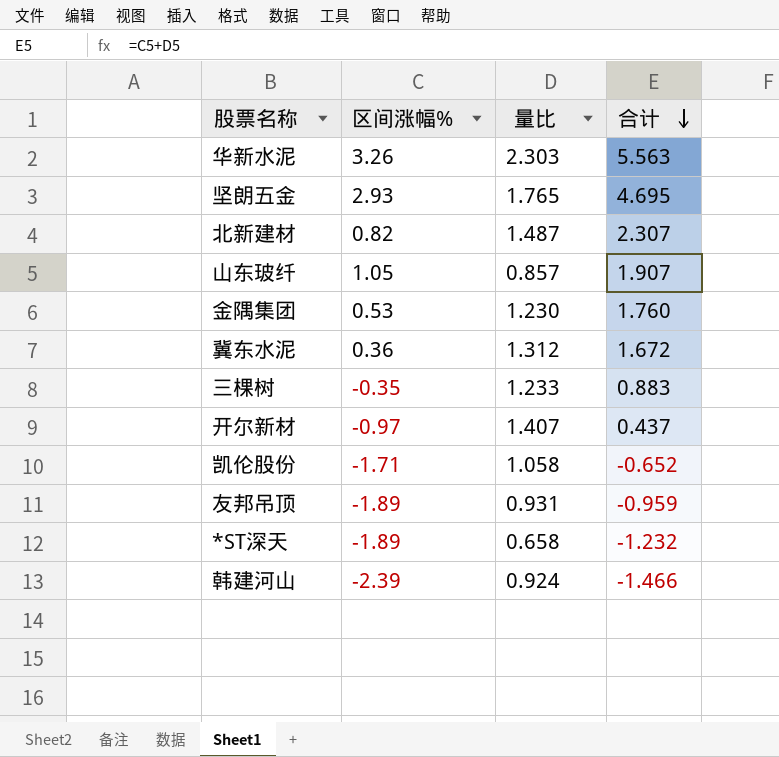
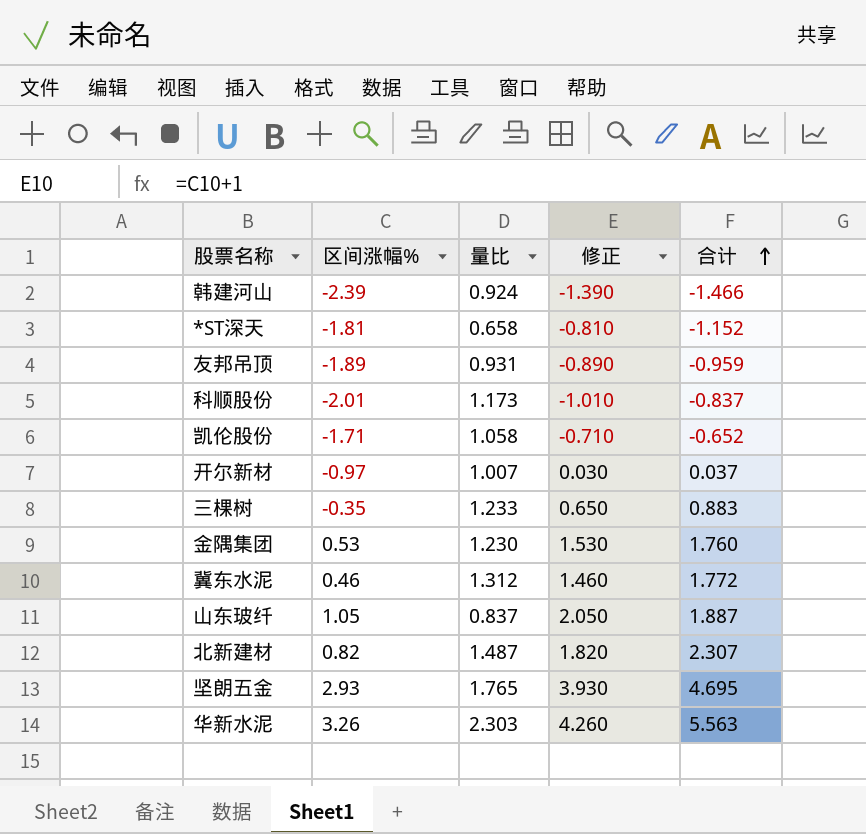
row order: 合计 descending -> 合计 ascending
column 修正 | formula: none -> [区间涨幅%] + 1
*ST深天 | 区间涨幅%: -1.89 -> -1.81
*ST深天 | 合计: -1.232 -> -1.152
row 科顺股份: none -> -2.01 | 1.173 | -1.010 | -0.837
开尔新材 | 量比: 1.407 -> 1.007
开尔新材 | 合计: 0.437 -> 0.037
冀东水泥 | 区间涨幅%: 0.36 -> 0.46
冀东水泥 | 合计: 1.672 -> 1.772
山东玻纤 | 量比: 0.857 -> 0.837
山东玻纤 | 合计: 1.907 -> 1.887

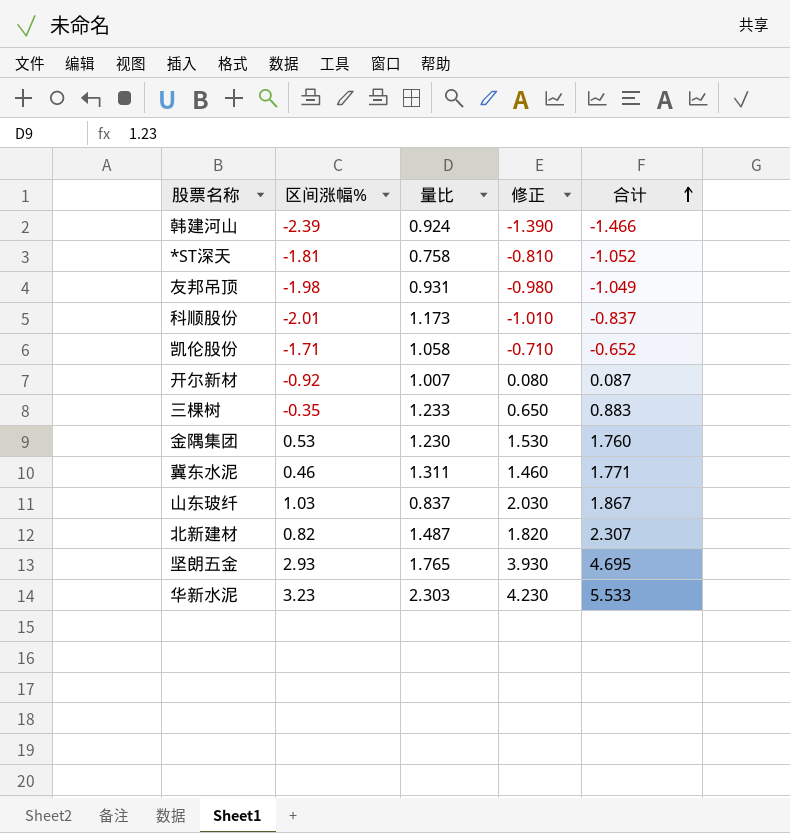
*ST深天 | 量比: 0.658 -> 0.758
*ST深天 | 合计: -1.152 -> -1.052
友邦吊顶 | 区间涨幅%: -1.89 -> -1.98
友邦吊顶 | 修正: -0.890 -> -0.980
友邦吊顶 | 合计: -0.959 -> -1.049
开尔新材 | 区间涨幅%: -0.97 -> -0.92
开尔新材 | 修正: 0.030 -> 0.080
开尔新材 | 合计: 0.037 -> 0.087
冀东水泥 | 量比: 1.312 -> 1.311
冀东水泥 | 合计: 1.772 -> 1.771
山东玻纤 | 区间涨幅%: 1.05 -> 1.03
山东玻纤 | 修正: 2.050 -> 2.030
山东玻纤 | 合计: 1.887 -> 1.867
华新水泥 | 区间涨幅%: 3.26 -> 3.23
华新水泥 | 修正: 4.260 -> 4.230
华新水泥 | 合计: 5.563 -> 5.533

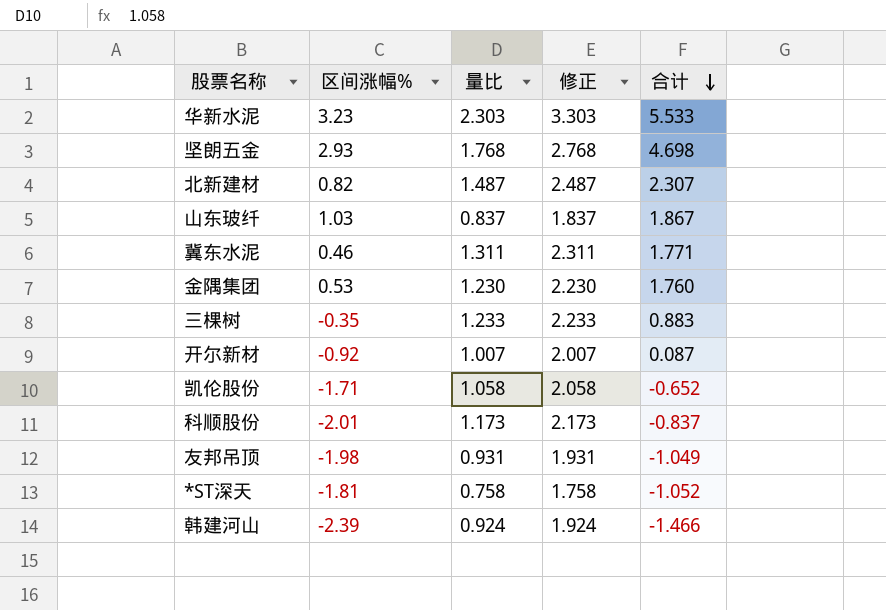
row order: 合计 ascending -> 合计 descending
column 修正 | formula: [区间涨幅%] + 1 -> [量比] + 1
坚朗五金 | 量比: 1.765 -> 1.768
坚朗五金 | 合计: 4.695 -> 4.698

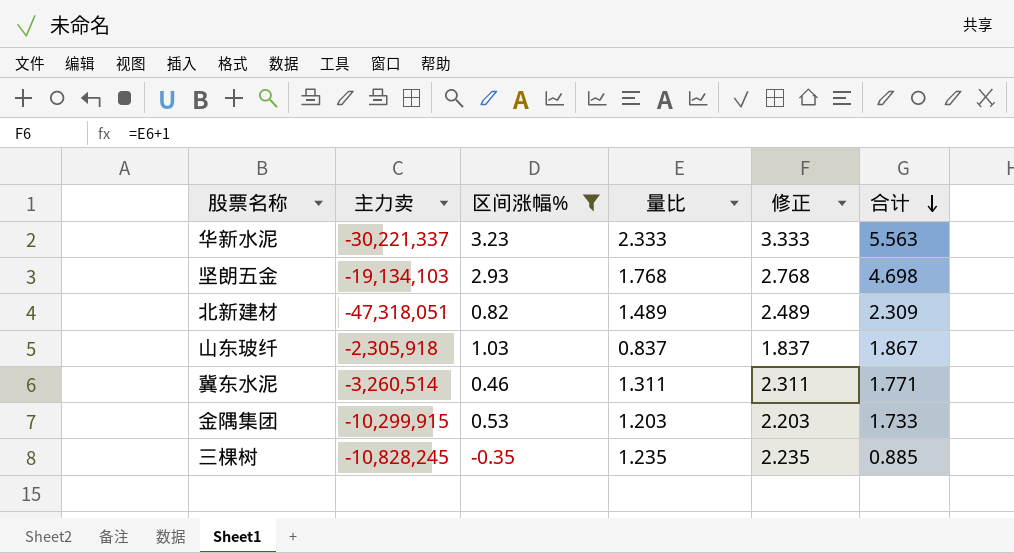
filter: none -> 区间涨幅% >= -0.35
column 主力卖 | position: none -> 2
华新水泥 | 量比: 2.303 -> 2.333
华新水泥 | 修正: 3.303 -> 3.333
华新水泥 | 合计: 5.533 -> 5.563
北新建材 | 量比: 1.487 -> 1.489
北新建材 | 修正: 2.487 -> 2.489
北新建材 | 合计: 2.307 -> 2.309
金隅集团 | 量比: 1.230 -> 1.203
金隅集团 | 修正: 2.230 -> 2.203
金隅集团 | 合计: 1.760 -> 1.733
三棵树 | 量比: 1.233 -> 1.235
三棵树 | 修正: 2.233 -> 2.235
三棵树 | 合计: 0.883 -> 0.885

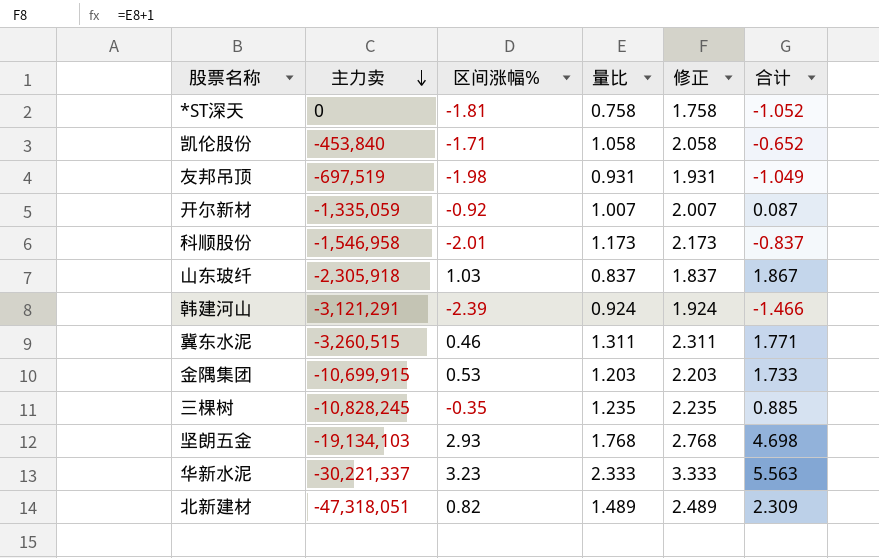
filter: 区间涨幅% >= -0.35 -> none
row order: 合计 descending -> 主力卖 descending
冀东水泥 | 主力卖: -3,260,514 -> -3,260,515
金隅集团 | 主力卖: -10,299,915 -> -10,699,915

